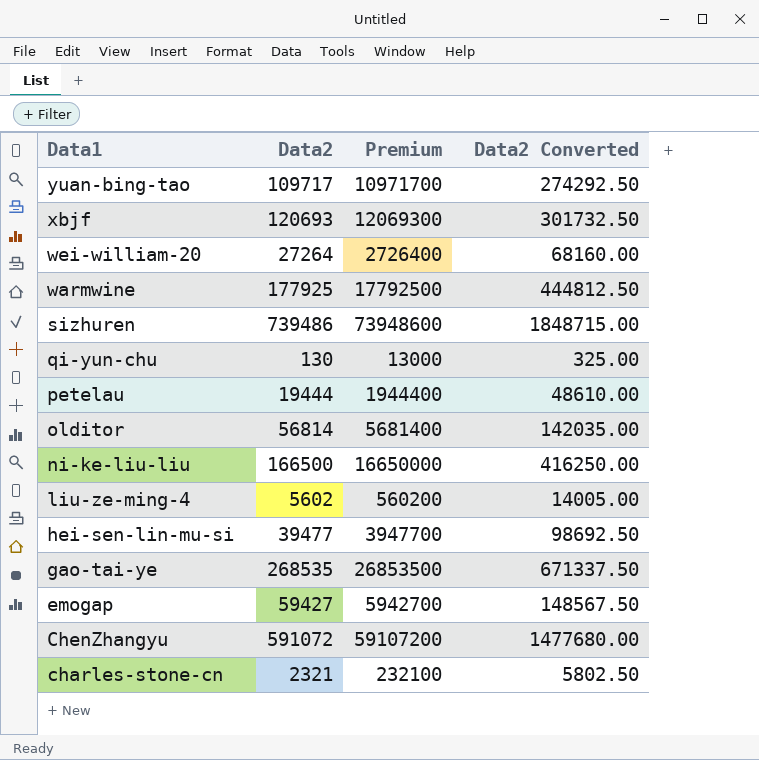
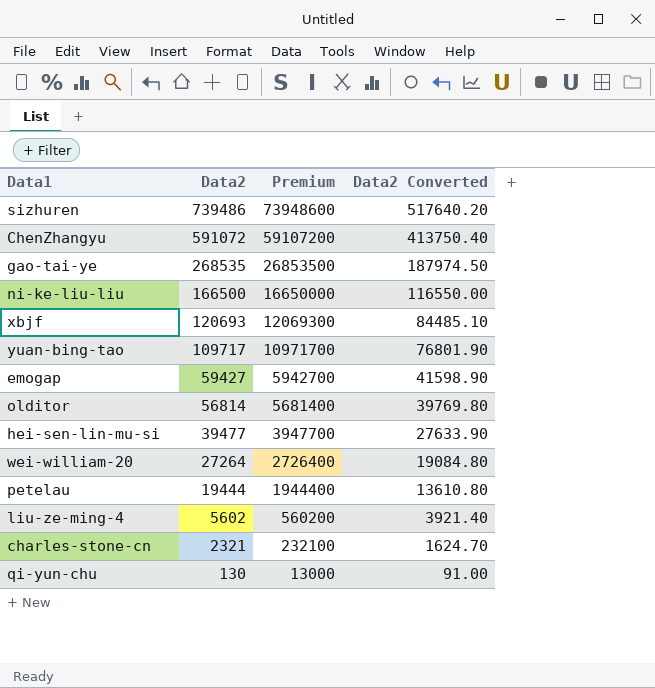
row order: Data1 descending -> Data2 descending
column Data2 Converted | formula: [Data2] * 2.5 -> [Data2] * 0.7
row warmwine: 177925 | 17792500 | 444812.50 -> none

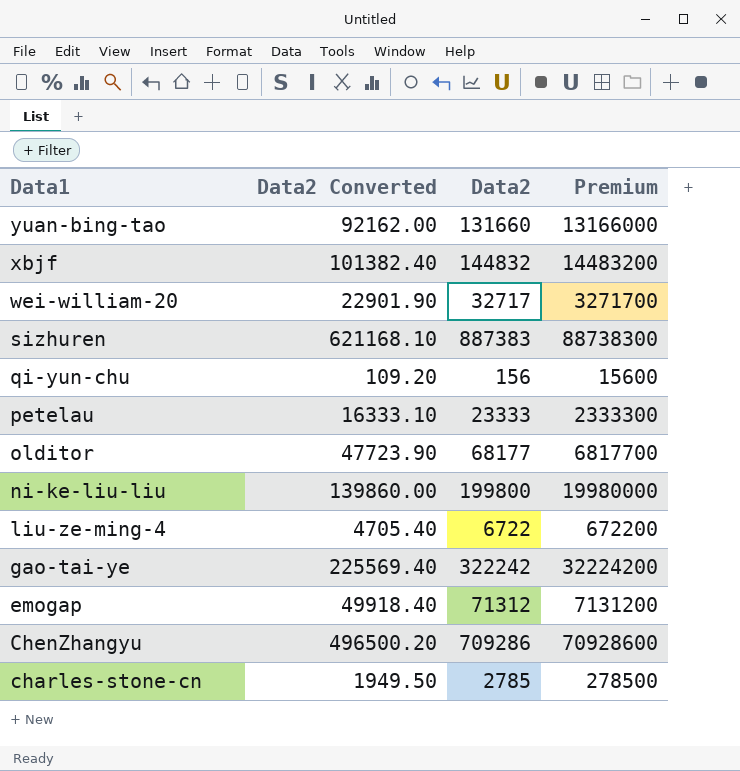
row order: Data2 descending -> Data1 descending
column Data2 Converted | position: 4 -> 2
row hei-sen-lin-mu-si: 39477 | 3947700 | 27633.90 -> none
yuan-bing-tao | Data2 Converted: 76801.90 -> 92162.00
yuan-bing-tao | Data2: 109717 -> 131660
yuan-bing-tao | Premium: 10971700 -> 13166000
xbjf | Data2 Converted: 84485.10 -> 101382.40
xbjf | Data2: 120693 -> 144832
xbjf | Premium: 12069300 -> 14483200
wei-william-20 | Data2 Converted: 19084.80 -> 22901.90
wei-william-20 | Data2: 27264 -> 32717
wei-william-20 | Premium: 2726400 -> 3271700
sizhuren | Data2 Converted: 517640.20 -> 621168.10
sizhuren | Data2: 739486 -> 887383
sizhuren | Premium: 73948600 -> 88738300
qi-yun-chu | Data2 Converted: 91.00 -> 109.20
qi-yun-chu | Data2: 130 -> 156
qi-yun-chu | Premium: 13000 -> 15600
petelau | Data2 Converted: 13610.80 -> 16333.10
petelau | Data2: 19444 -> 23333
petelau | Premium: 1944400 -> 2333300
olditor | Data2 Converted: 39769.80 -> 47723.90
olditor | Data2: 56814 -> 68177
olditor | Premium: 5681400 -> 6817700
ni-ke-liu-liu | Data2 Converted: 116550.00 -> 139860.00
ni-ke-liu-liu | Data2: 166500 -> 199800
ni-ke-liu-liu | Premium: 16650000 -> 19980000
liu-ze-ming-4 | Data2 Converted: 3921.40 -> 4705.40
liu-ze-ming-4 | Data2: 5602 -> 6722
liu-ze-ming-4 | Premium: 560200 -> 672200
gao-tai-ye | Data2 Converted: 187974.50 -> 225569.40
gao-tai-ye | Data2: 268535 -> 322242
gao-tai-ye | Premium: 26853500 -> 32224200
emogap | Data2 Converted: 41598.90 -> 49918.40
emogap | Data2: 59427 -> 71312
emogap | Premium: 5942700 -> 7131200
ChenZhangyu | Data2 Converted: 413750.40 -> 496500.20
ChenZhangyu | Data2: 591072 -> 709286
ChenZhangyu | Premium: 59107200 -> 70928600
charles-stone-cn | Data2 Converted: 1624.70 -> 1949.50
charles-stone-cn | Data2: 2321 -> 2785
charles-stone-cn | Premium: 232100 -> 278500

